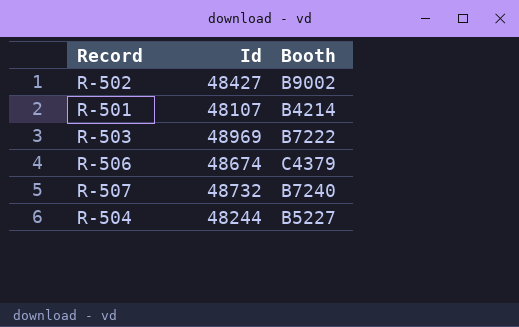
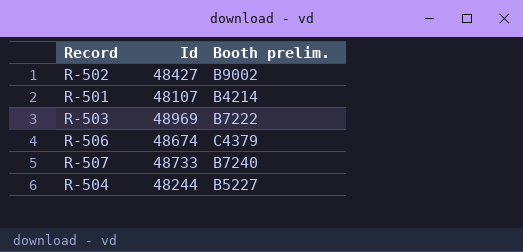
column name: Booth -> Booth prelim.
R-507 | Id: 48732 -> 48733

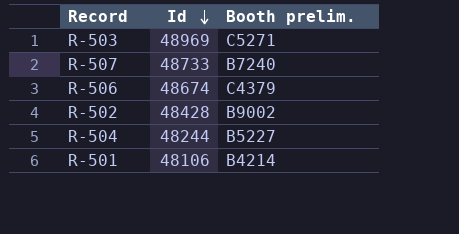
row order: none -> Id descending
R-503 | Booth prelim.: B7222 -> C5271
R-502 | Id: 48427 -> 48428
R-501 | Id: 48107 -> 48106

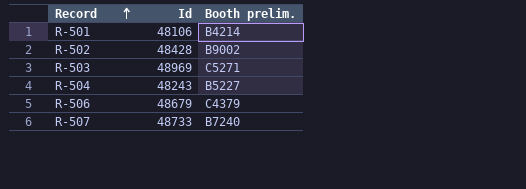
row order: Id descending -> Record ascending
R-504 | Id: 48244 -> 48243
R-506 | Id: 48674 -> 48679

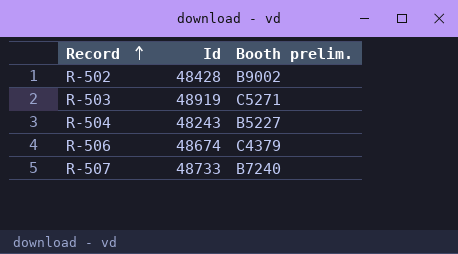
row R-501: 48106 | B4214 -> none
R-503 | Id: 48969 -> 48919
R-506 | Id: 48679 -> 48674

